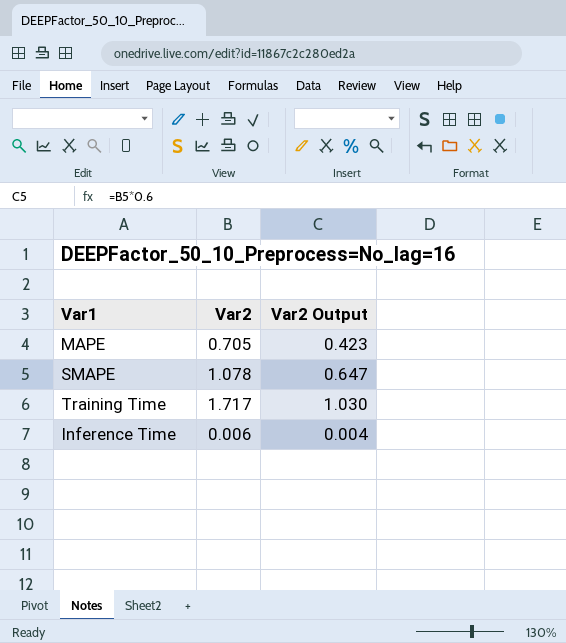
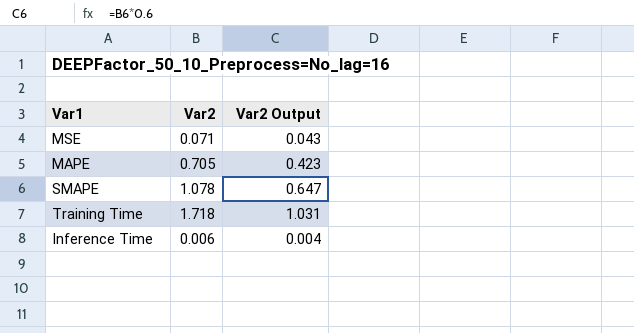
row MSE: none -> 0.071 | 0.043
Training Time | Var2: 1.717 -> 1.718
Training Time | Var2 Output: 1.030 -> 1.031

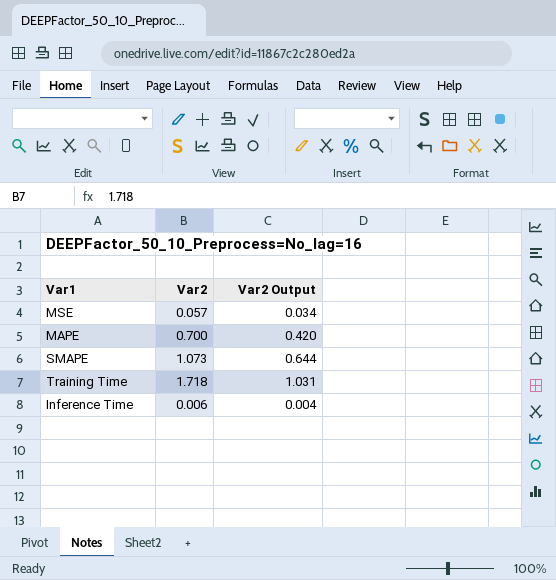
MSE | Var2: 0.071 -> 0.057
MSE | Var2 Output: 0.043 -> 0.034
MAPE | Var2: 0.705 -> 0.700
MAPE | Var2 Output: 0.423 -> 0.420
SMAPE | Var2: 1.078 -> 1.073
SMAPE | Var2 Output: 0.647 -> 0.644

